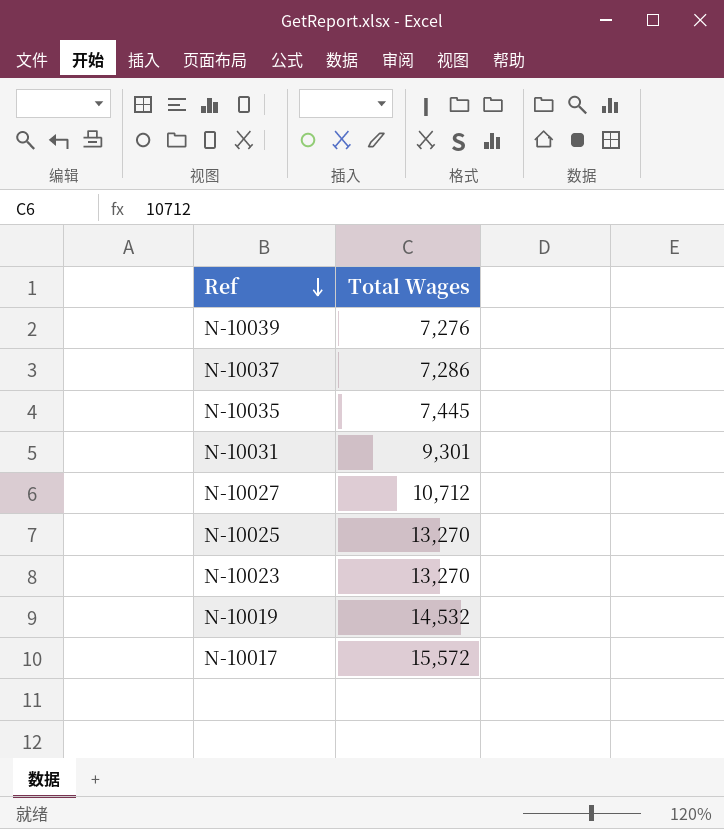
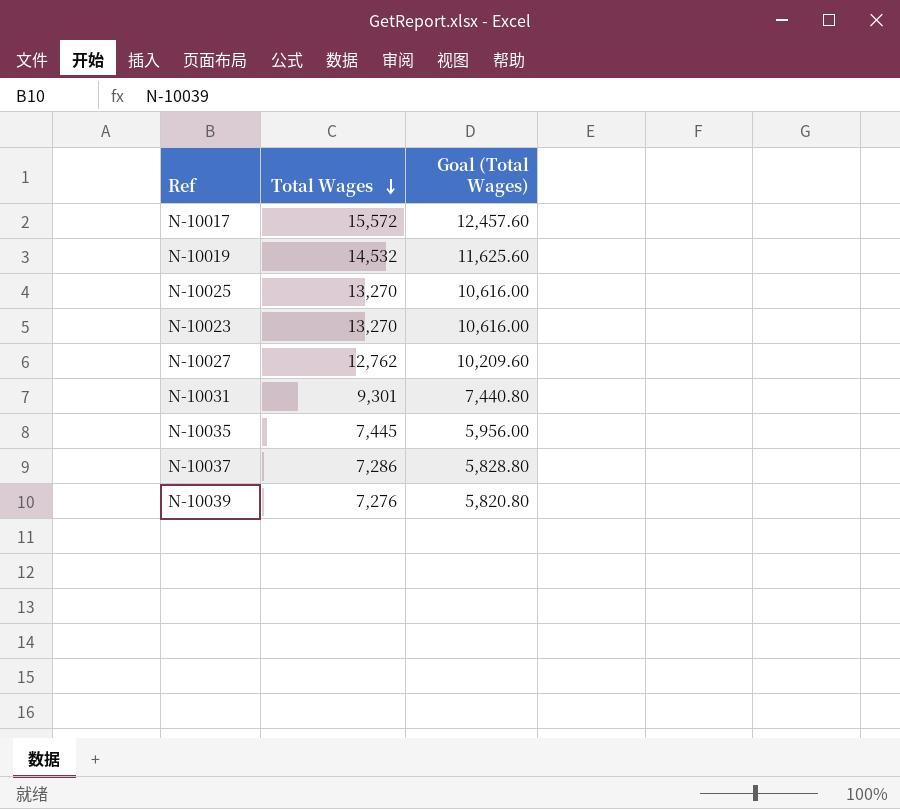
row order: Ref descending -> Total Wages descending
column Goal (Total Wages) | formula: none -> [Total Wages] * 0.8
N-10027 | Total Wages: 10,712 -> 12,762

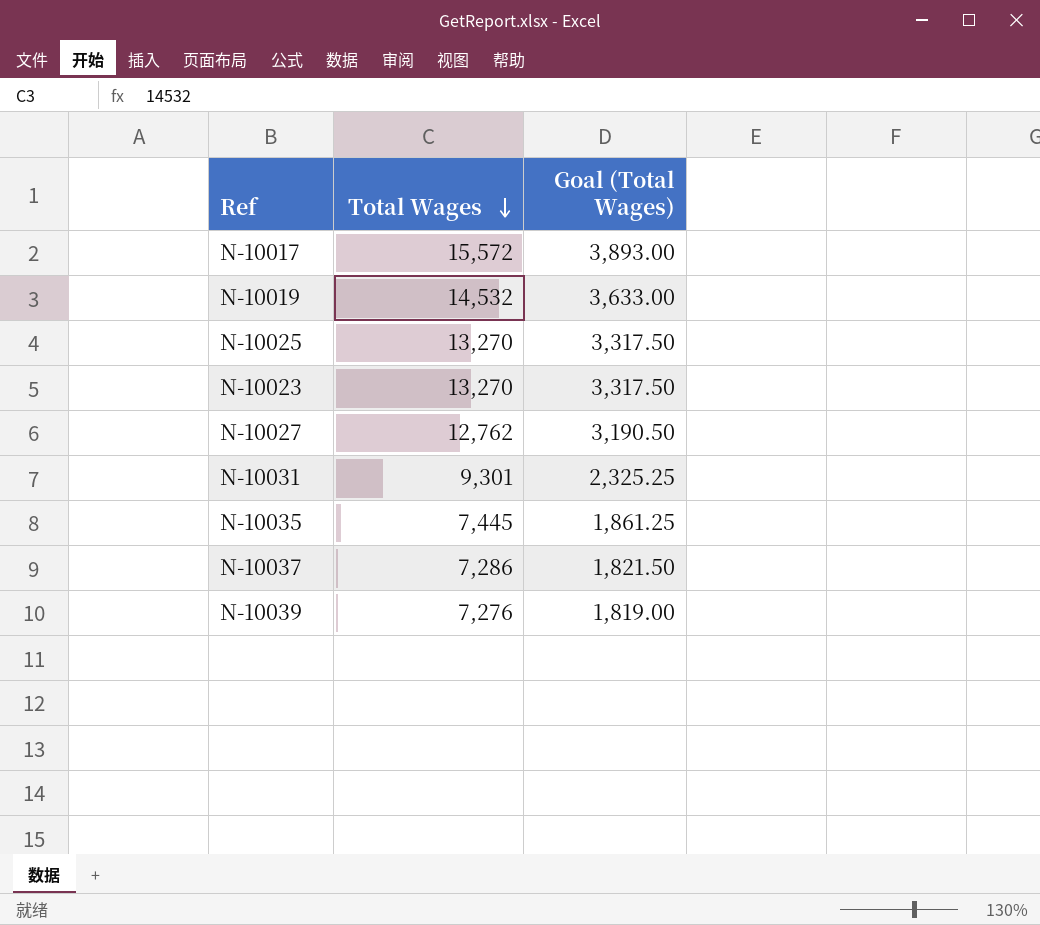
column Goal (Total Wages) | formula: [Total Wages] * 0.8 -> [Total Wages] * 0.25

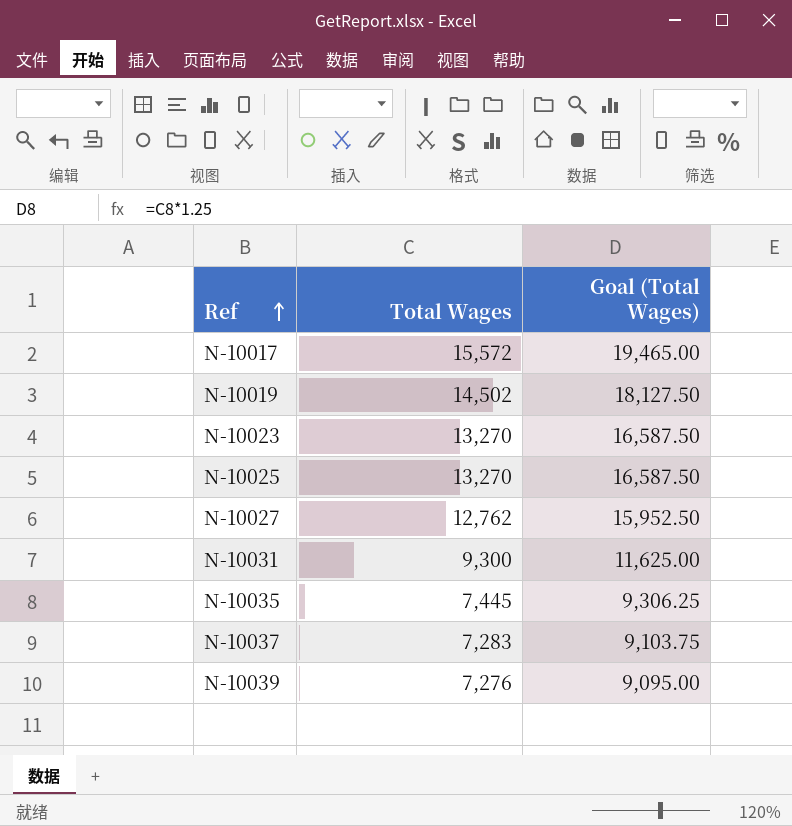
row order: Total Wages descending -> Ref ascending
column Goal (Total Wages) | formula: [Total Wages] * 0.25 -> [Total Wages] * 1.25
N-10019 | Total Wages: 14,532 -> 14,502
N-10031 | Total Wages: 9,301 -> 9,300
N-10037 | Total Wages: 7,286 -> 7,283

